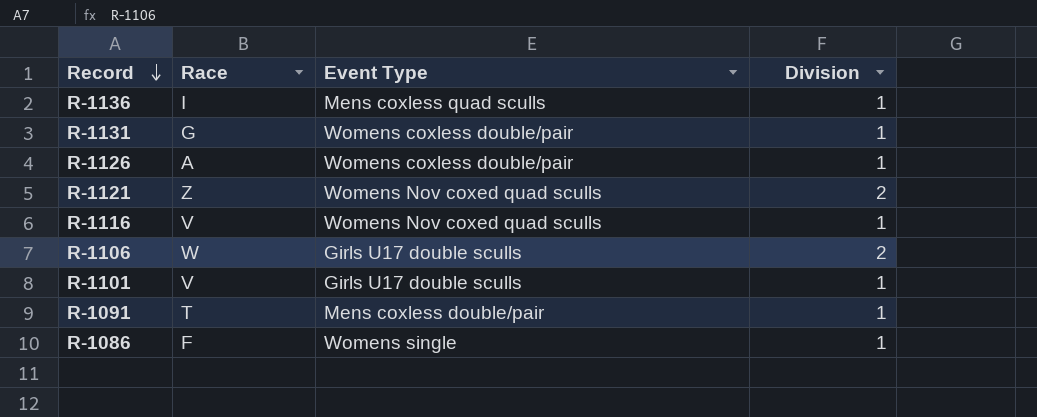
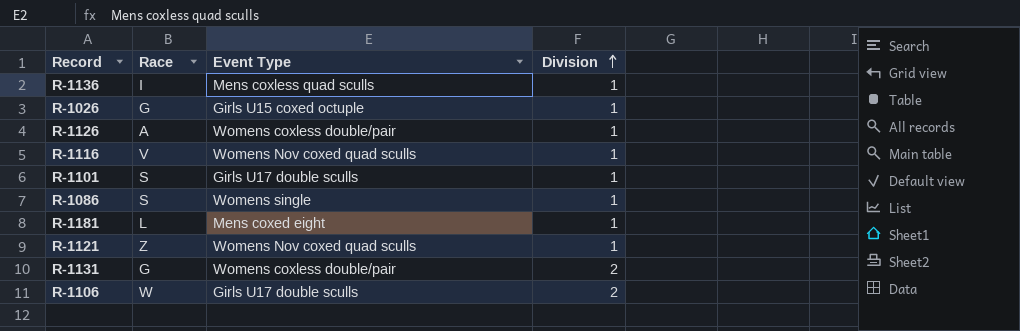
row order: Record descending -> Division ascending
row R-1091: T | Mens coxless double/pair | 1 -> none
row R-1026: none -> G | Girls U15 coxed octuple | 1
R-1101 | Race: V -> S
R-1086 | Race: F -> S
row R-1181: none -> L | Mens coxed eight | 1
R-1121 | Division: 2 -> 1
R-1131 | Division: 1 -> 2

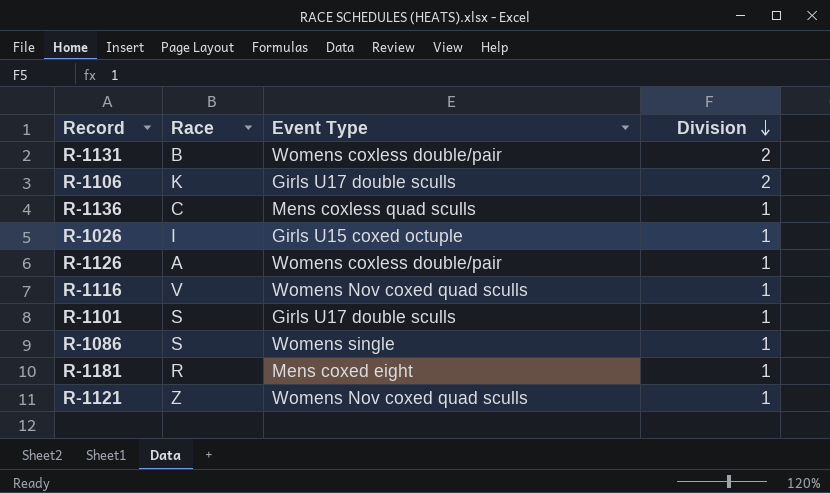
row order: Division ascending -> Division descending
R-1131 | Race: G -> B
R-1106 | Race: W -> K
R-1136 | Race: I -> C
R-1026 | Race: G -> I
R-1181 | Race: L -> R

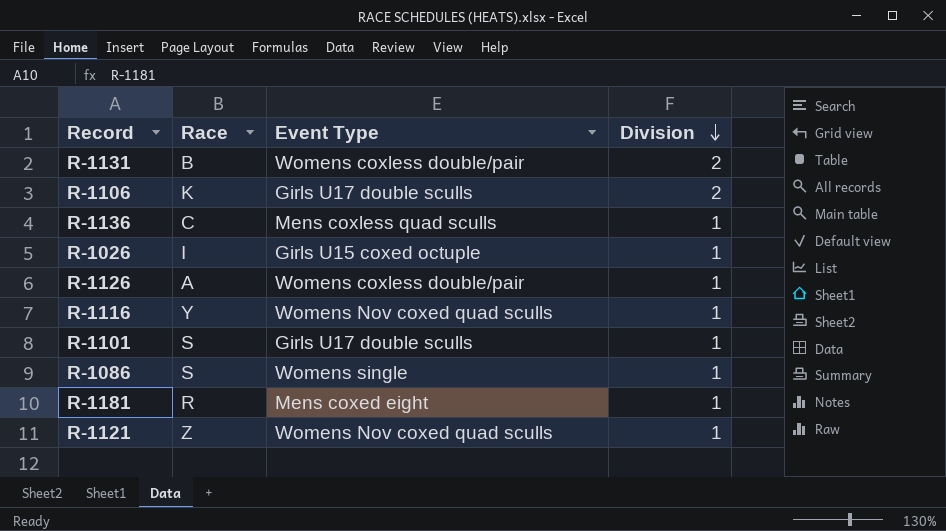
R-1116 | Race: V -> Y

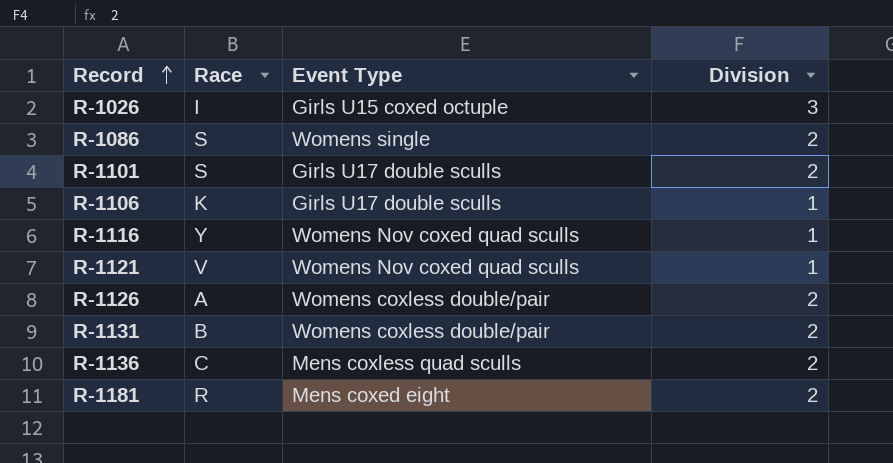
row order: Division descending -> Record ascending
R-1026 | Division: 1 -> 3
R-1086 | Division: 1 -> 2
R-1101 | Division: 1 -> 2
R-1106 | Division: 2 -> 1
R-1121 | Race: Z -> V
R-1126 | Division: 1 -> 2
R-1136 | Division: 1 -> 2
R-1181 | Division: 1 -> 2

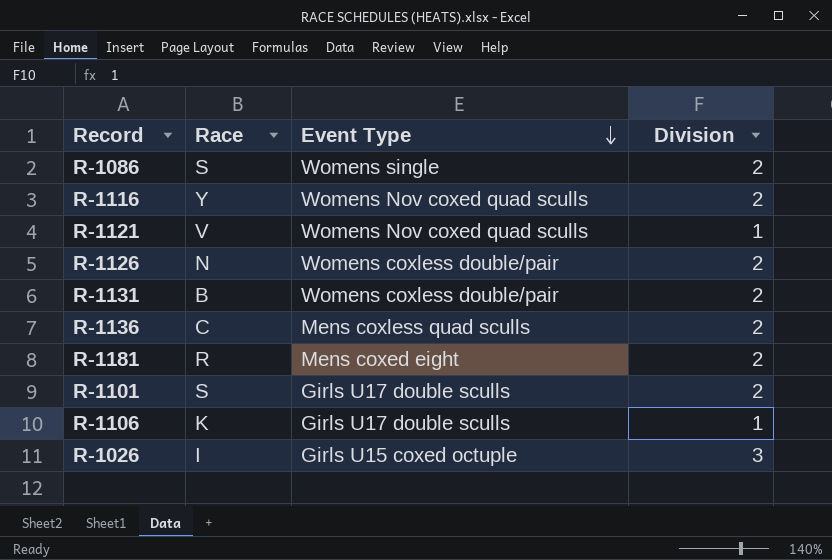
row order: Record ascending -> Event Type descending
R-1116 | Division: 1 -> 2
R-1126 | Race: A -> N

